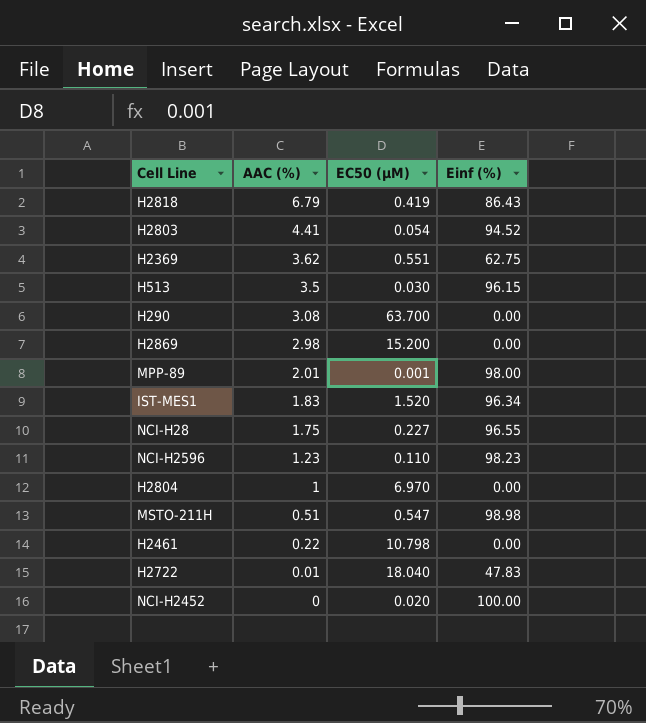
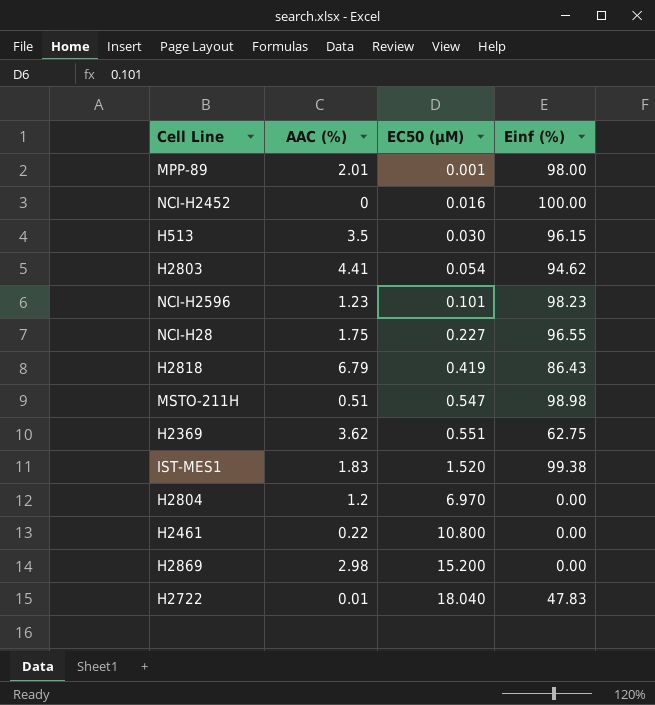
row order: AAC (%) descending -> EC50 (µM) ascending
row H290: 3.08 | 63.700 | 0.00 -> none
NCI-H2452 | EC50 (µM): 0.020 -> 0.016
H2803 | Einf (%): 94.52 -> 94.62
NCI-H2596 | EC50 (µM): 0.110 -> 0.101
IST-MES1 | Einf (%): 96.34 -> 99.38
H2804 | AAC (%): 1 -> 1.2
H2461 | EC50 (µM): 10.798 -> 10.800

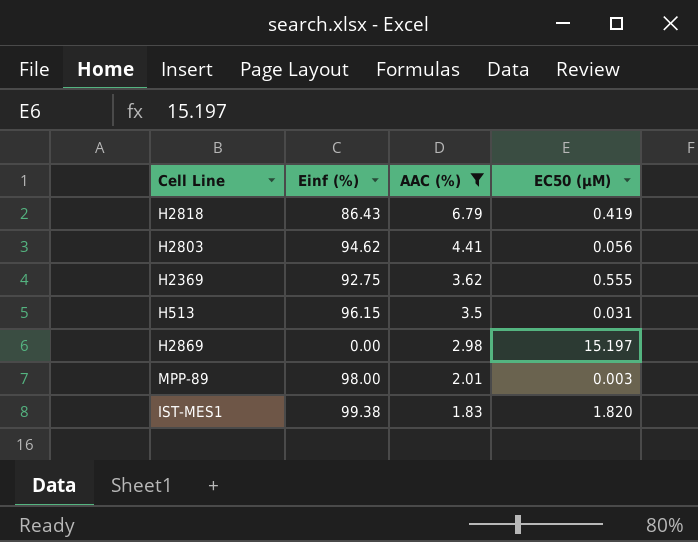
filter: none -> AAC (%) >= 1.83
row order: EC50 (µM) ascending -> AAC (%) descending
column Einf (%) | position: 4 -> 2
H2803 | EC50 (µM): 0.054 -> 0.056
H2369 | Einf (%): 62.75 -> 92.75
H2369 | EC50 (µM): 0.551 -> 0.555
H513 | EC50 (µM): 0.030 -> 0.031
H2869 | EC50 (µM): 15.200 -> 15.197
MPP-89 | EC50 (µM): 0.001 -> 0.003
IST-MES1 | EC50 (µM): 1.520 -> 1.820

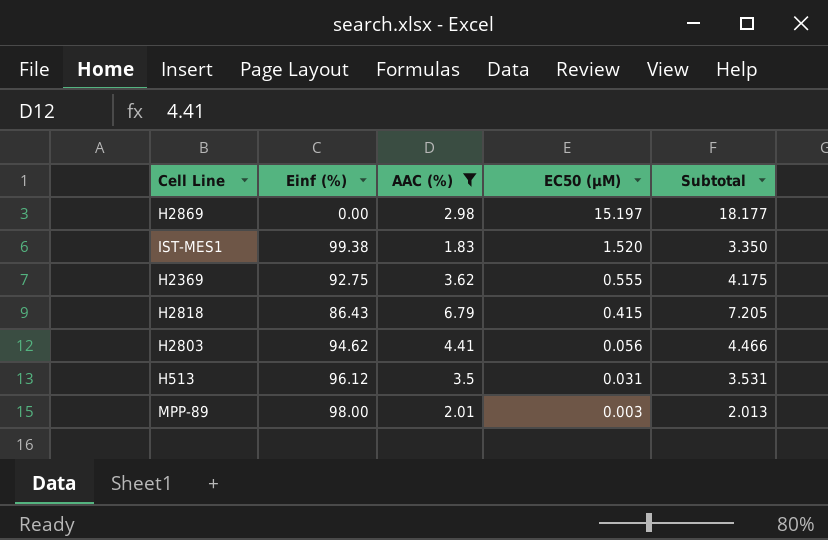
row order: AAC (%) descending -> EC50 (µM) descending
column Subtotal | formula: none -> [AAC (%)] + [EC50 (µM)]
IST-MES1 | EC50 (µM): 1.820 -> 1.520
H2818 | EC50 (µM): 0.419 -> 0.415
H513 | Einf (%): 96.15 -> 96.12

